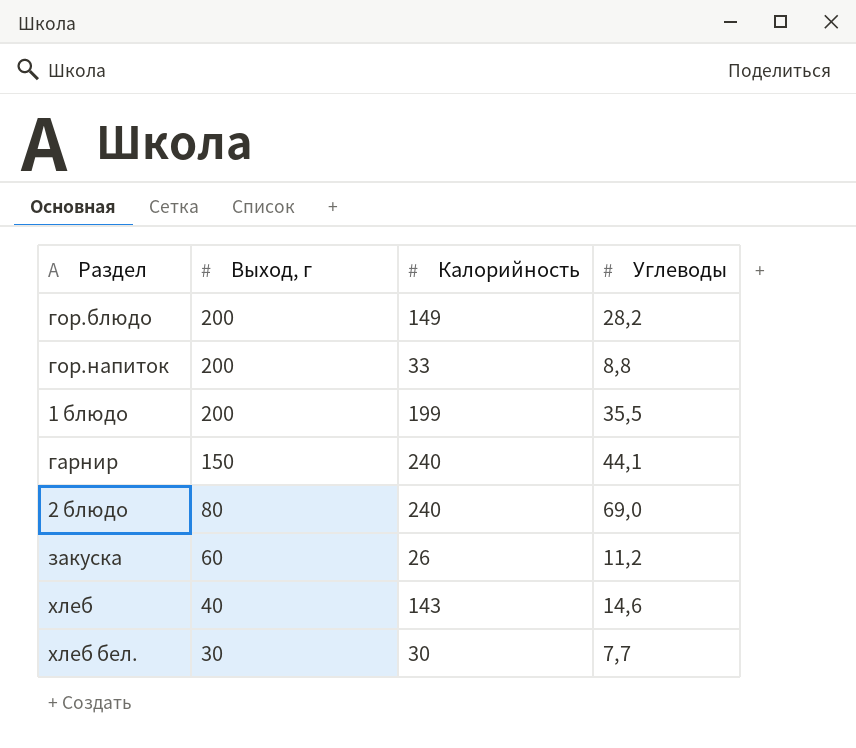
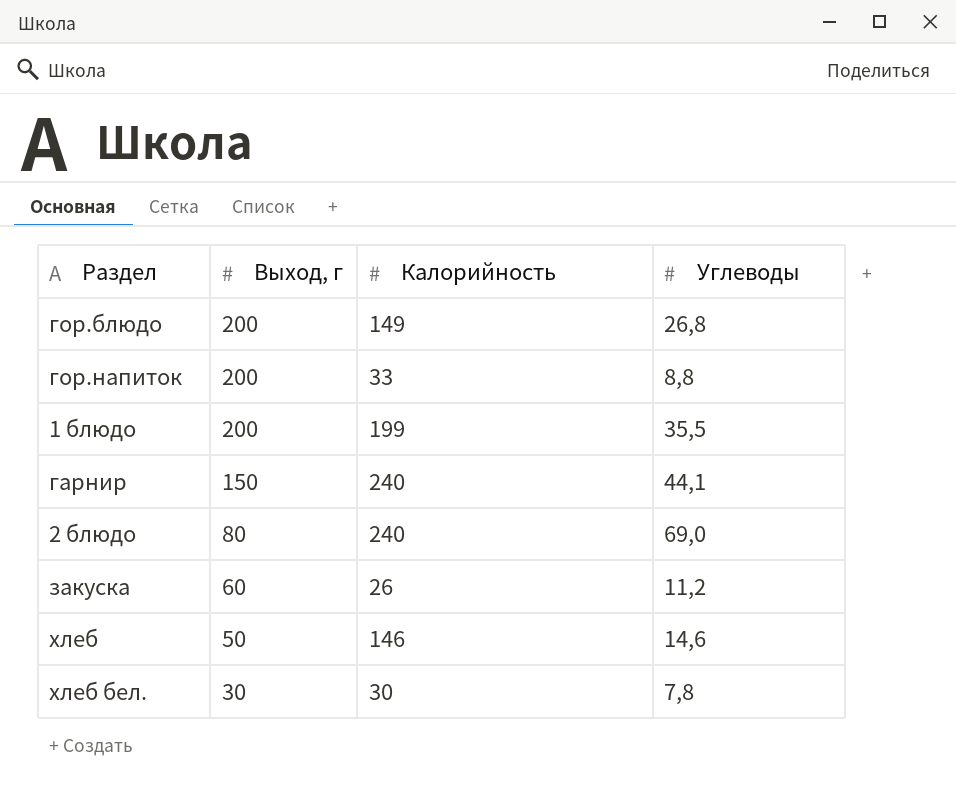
гор.блюдо | Углеводы: 28,2 -> 26,8
хлеб | Выход, г: 40 -> 50
хлеб | Калорийность: 143 -> 146
хлеб бел. | Углеводы: 7,7 -> 7,8

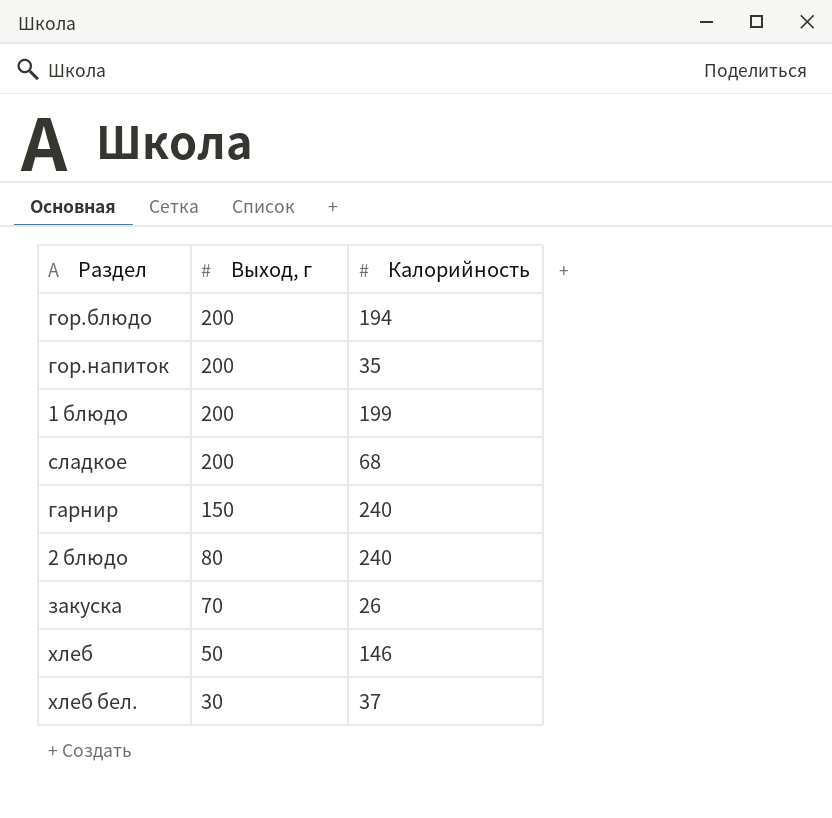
column Углеводы | position: 4 -> none
гор.блюдо | Калорийность: 149 -> 194
гор.напиток | Калорийность: 33 -> 35
row сладкое: none -> 200 | 68
закуска | Выход, г: 60 -> 70
хлеб бел. | Калорийность: 30 -> 37

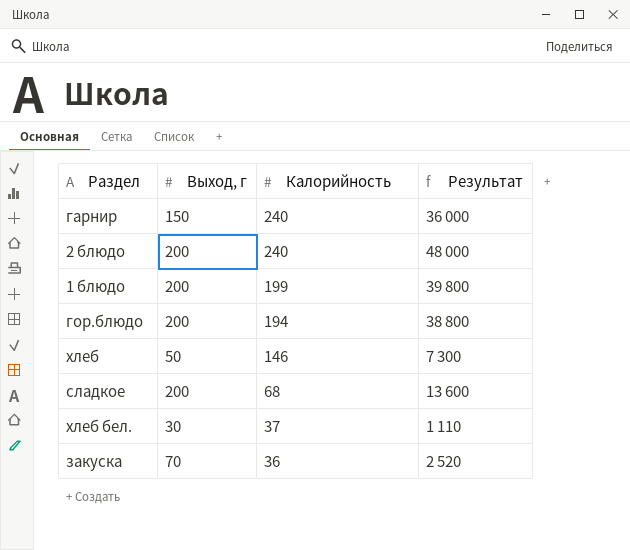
row order: Выход, г descending -> Калорийность descending
column Результат | formula: none -> [Выход, г] * [Калорийность]
row гор.напиток: 200 | 35 -> none
2 блюдо | Выход, г: 80 -> 200
закуска | Калорийность: 26 -> 36

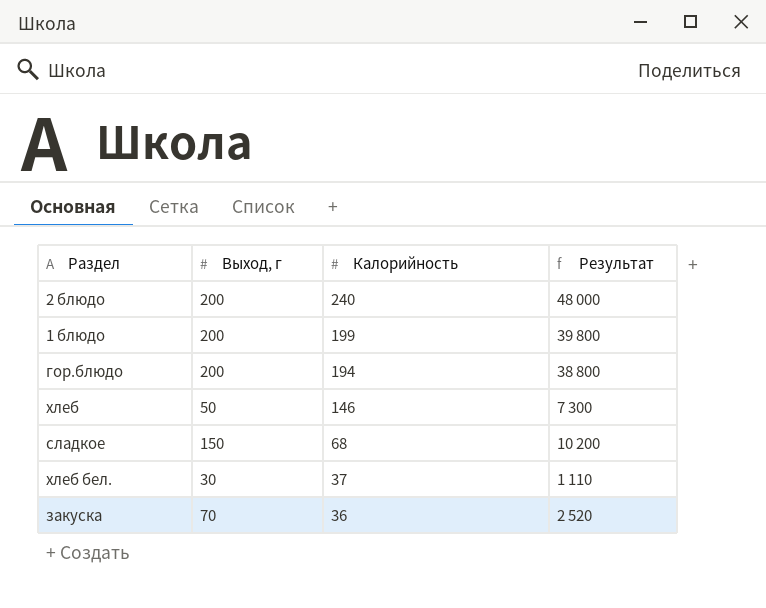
row гарнир: 150 | 240 | 36 000 -> none
сладкое | Выход, г: 200 -> 150
сладкое | Результат: 13 600 -> 10 200

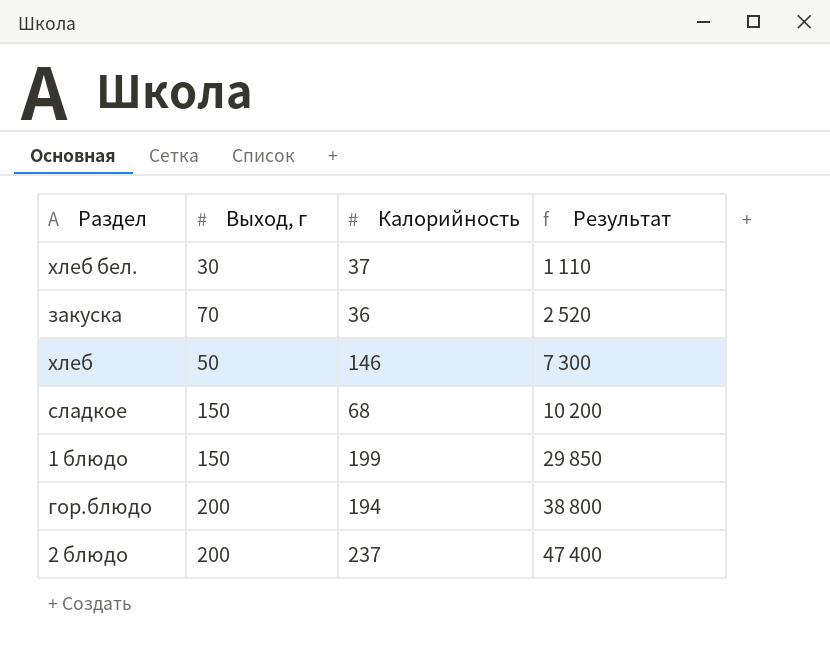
row order: Калорийность descending -> Результат ascending
1 блюдо | Выход, г: 200 -> 150
1 блюдо | Результат: 39 800 -> 29 850
2 блюдо | Калорийность: 240 -> 237
2 блюдо | Результат: 48 000 -> 47 400

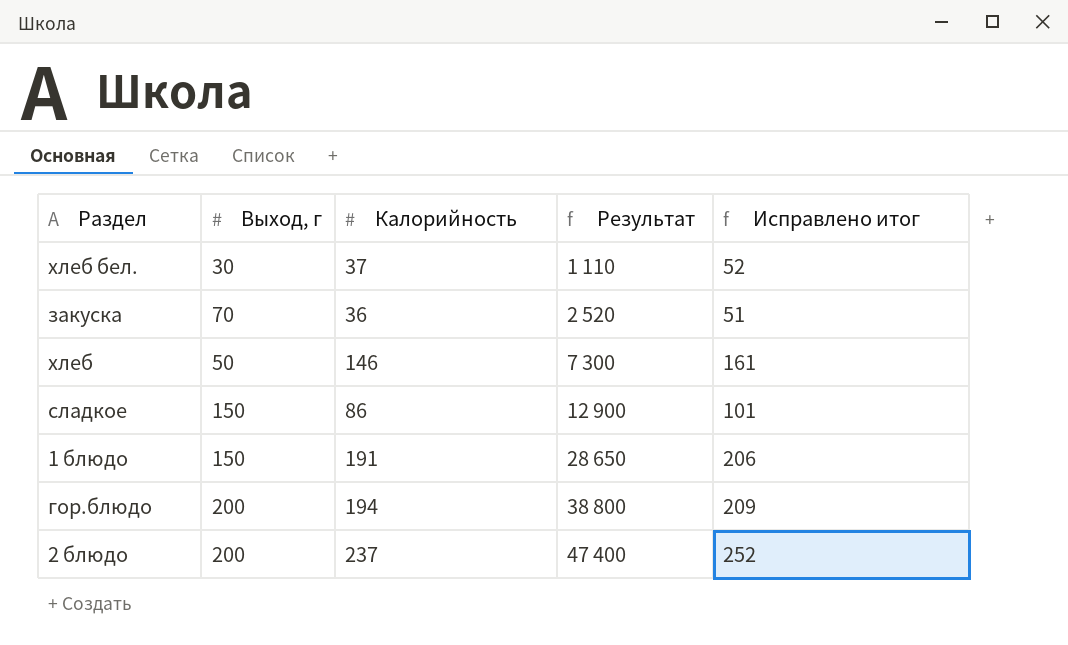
column Исправлено итог | formula: none -> [Калорийность] + 15
сладкое | Калорийность: 68 -> 86
сладкое | Результат: 10 200 -> 12 900
1 блюдо | Калорийность: 199 -> 191
1 блюдо | Результат: 29 850 -> 28 650

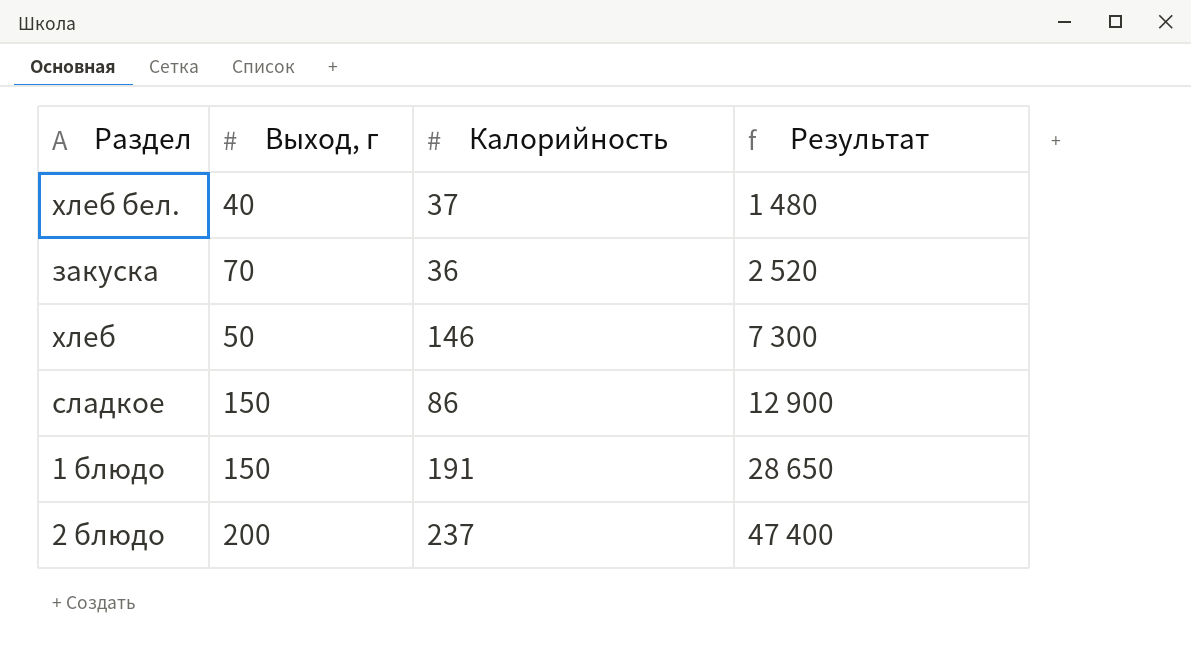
column Исправлено итог | formula: [Калорийность] + 15 -> none
row гор.блюдо: 200 | 194 | 38 800 | 209 -> none
хлеб бел. | Выход, г: 30 -> 40
хлеб бел. | Результат: 1 110 -> 1 480

